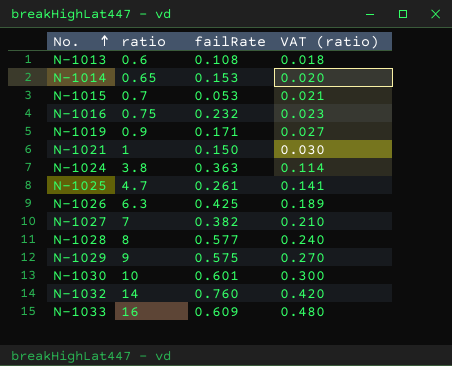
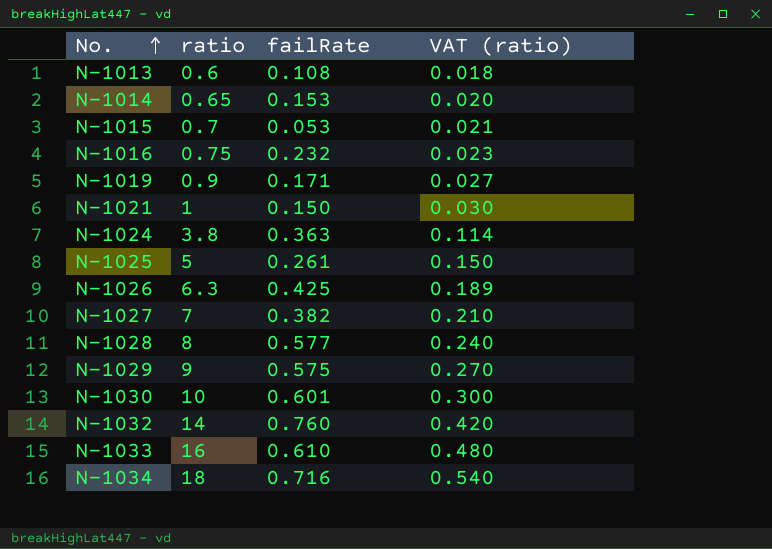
N-1025 | ratio: 4.7 -> 5
N-1025 | VAT (ratio): 0.141 -> 0.150
N-1033 | failRate: 0.609 -> 0.610
row N-1034: none -> 18 | 0.716 | 0.540

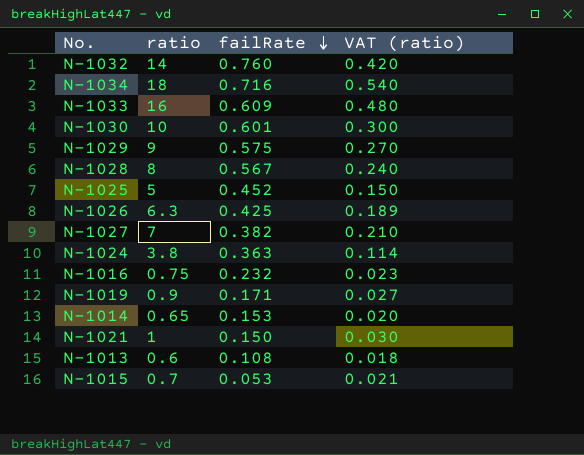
row order: No. ascending -> failRate descending
N-1033 | failRate: 0.610 -> 0.609
N-1028 | failRate: 0.577 -> 0.567
N-1025 | failRate: 0.261 -> 0.452

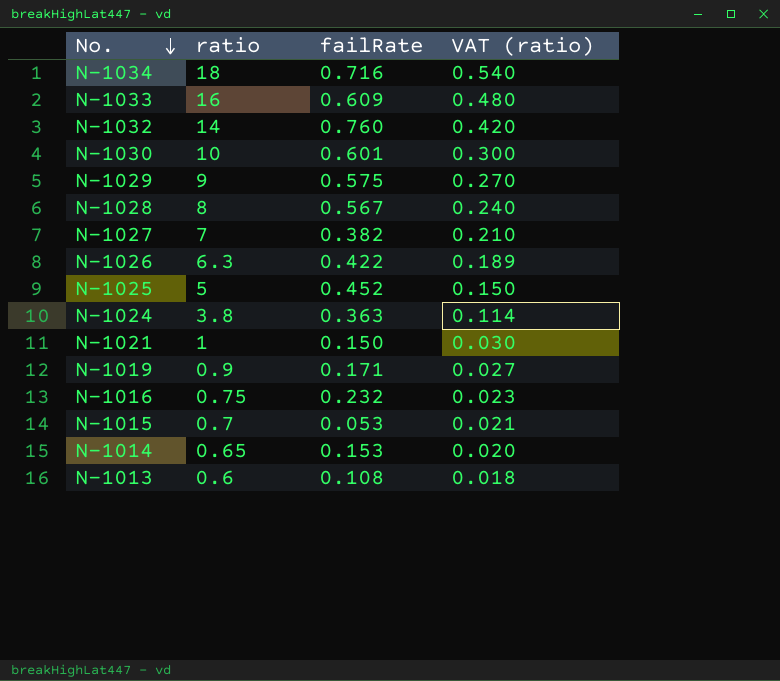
row order: failRate descending -> No. descending
N-1026 | failRate: 0.425 -> 0.422

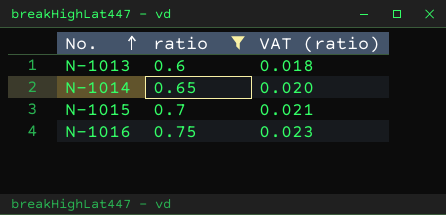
filter: none -> ratio <= 0.75
row order: No. descending -> No. ascending
column failRate | position: 3 -> none

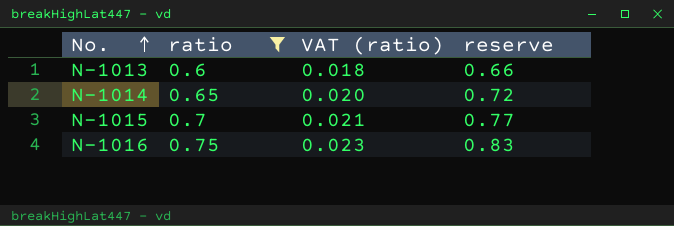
column reserve | formula: none -> [ratio] * 1.1

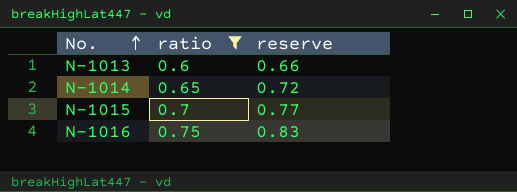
column VAT (ratio) | formula: [ratio] * 0.03 -> none

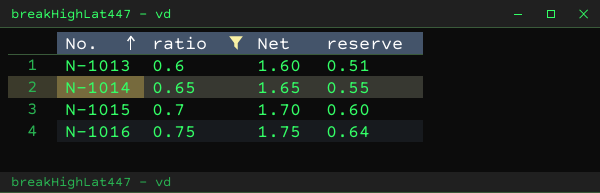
column Net | formula: none -> [ratio] + 1
column reserve | formula: [ratio] * 1.1 -> [ratio] * 0.85

